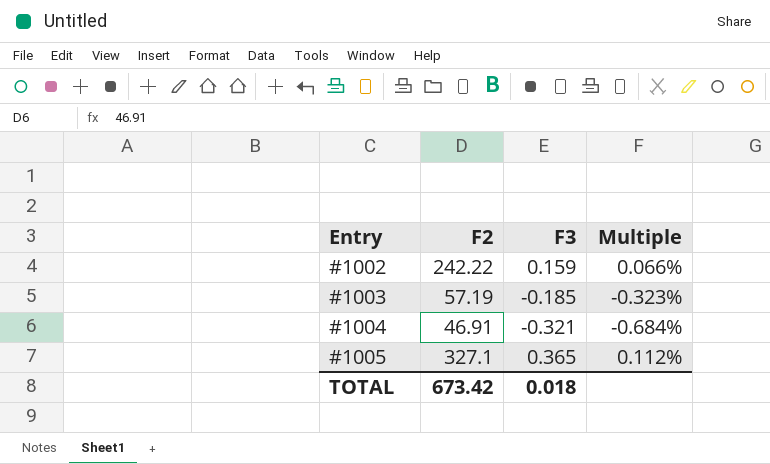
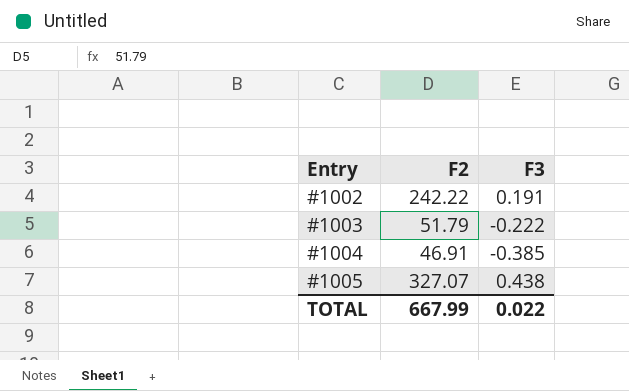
column Multiple | formula: [F3] / [F2] -> none
#1002 | F3: 0.159 -> 0.191
#1003 | F2: 57.19 -> 51.79
#1003 | F3: -0.185 -> -0.222
#1004 | F3: -0.321 -> -0.385
#1005 | F2: 327.1 -> 327.07
#1005 | F3: 0.365 -> 0.438
TOTAL | F2: 673.42 -> 667.99
TOTAL | F3: 0.018 -> 0.022

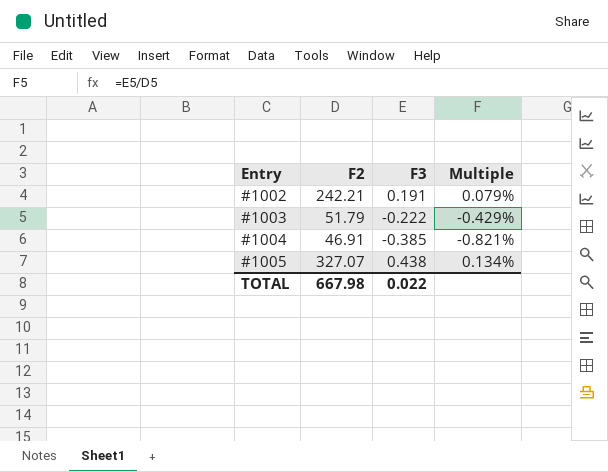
column Multiple | formula: none -> [F3] / [F2]
#1002 | F2: 242.22 -> 242.21
TOTAL | F2: 667.99 -> 667.98

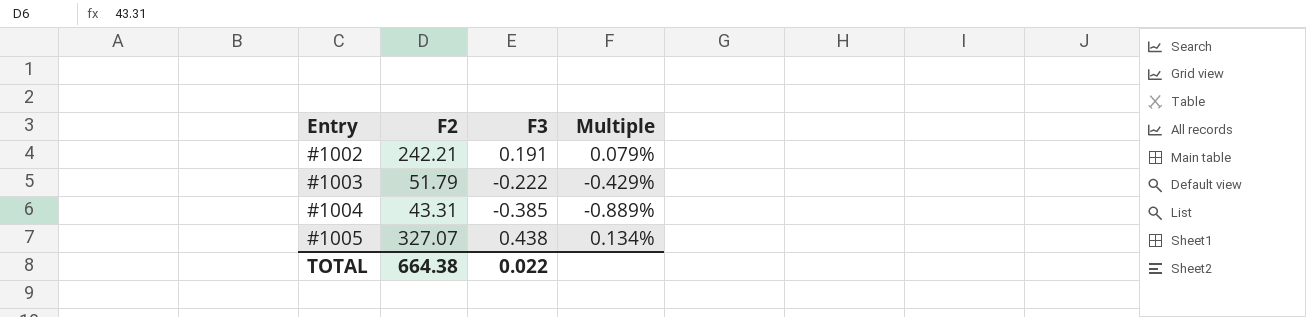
#1004 | F2: 46.91 -> 43.31
#1004 | Multiple: -0.821% -> -0.889%
TOTAL | F2: 667.98 -> 664.38

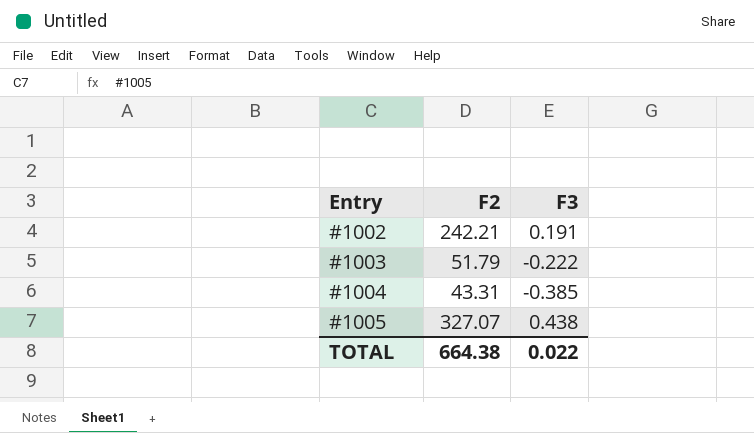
column Multiple | formula: [F3] / [F2] -> none

